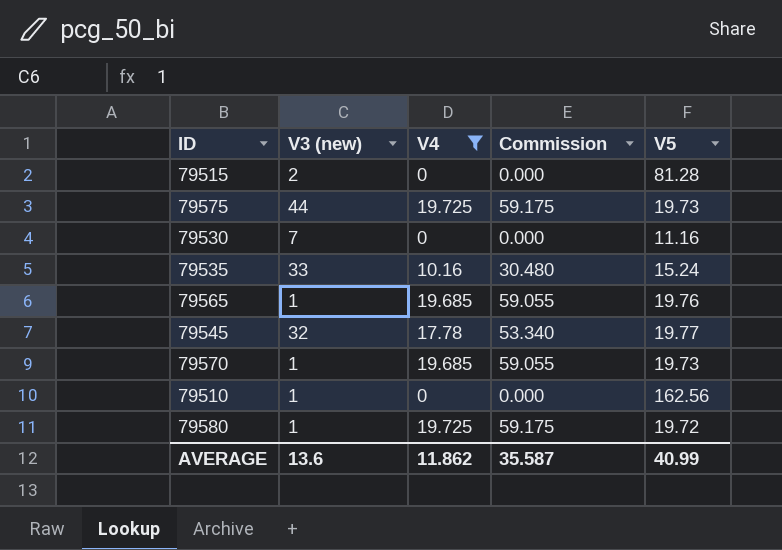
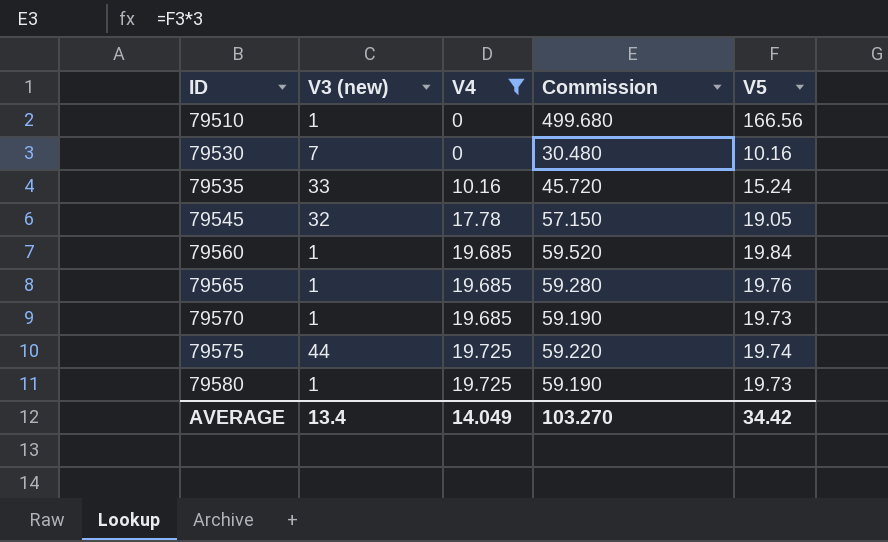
row order: none -> ID ascending
column Commission | formula: [V4] * 3 -> [V5] * 3
row 79515: 2 | 0 | 0.000 | 81.28 -> none
79510 | V5: 162.56 -> 166.56
79530 | V5: 11.16 -> 10.16
79545 | V5: 19.77 -> 19.05
row 79560: none -> 1 | 19.685 | 59.520 | 19.84
79575 | V5: 19.73 -> 19.74
79580 | V5: 19.72 -> 19.73
AVERAGE | V3 (new): 13.6 -> 13.4
AVERAGE | V4: 11.862 -> 14.049
AVERAGE | Commission: 35.587 -> 103.270
AVERAGE | V5: 40.99 -> 34.42

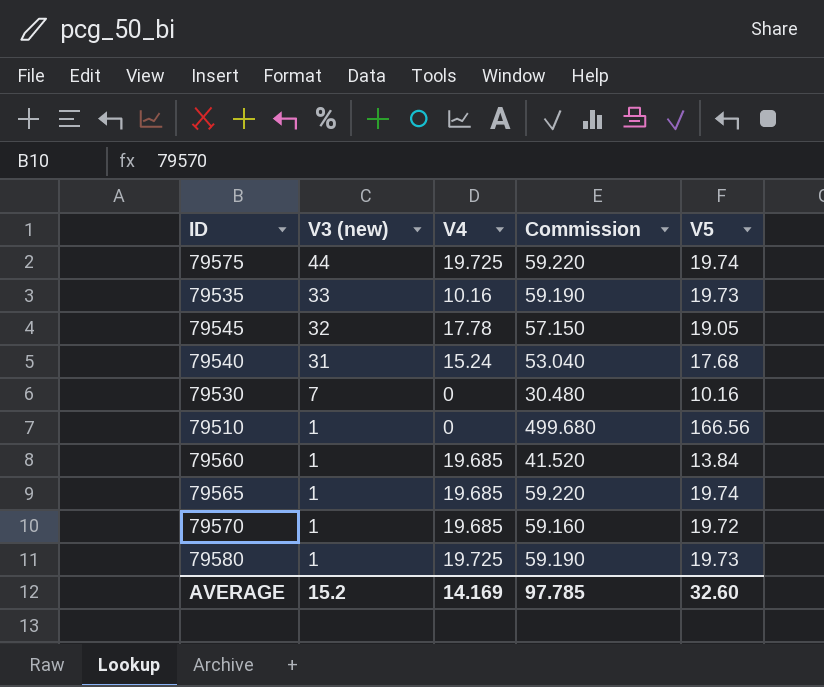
filter: V4 != 15.24 -> none
row order: ID ascending -> V3 (new) descending
79535 | Commission: 45.720 -> 59.190
79535 | V5: 15.24 -> 19.73
79560 | Commission: 59.520 -> 41.520
79560 | V5: 19.84 -> 13.84
79565 | Commission: 59.280 -> 59.220
79565 | V5: 19.76 -> 19.74
79570 | Commission: 59.190 -> 59.160
79570 | V5: 19.73 -> 19.72
AVERAGE | V3 (new): 13.4 -> 15.2
AVERAGE | V4: 14.049 -> 14.169
AVERAGE | Commission: 103.270 -> 97.785
AVERAGE | V5: 34.42 -> 32.60

